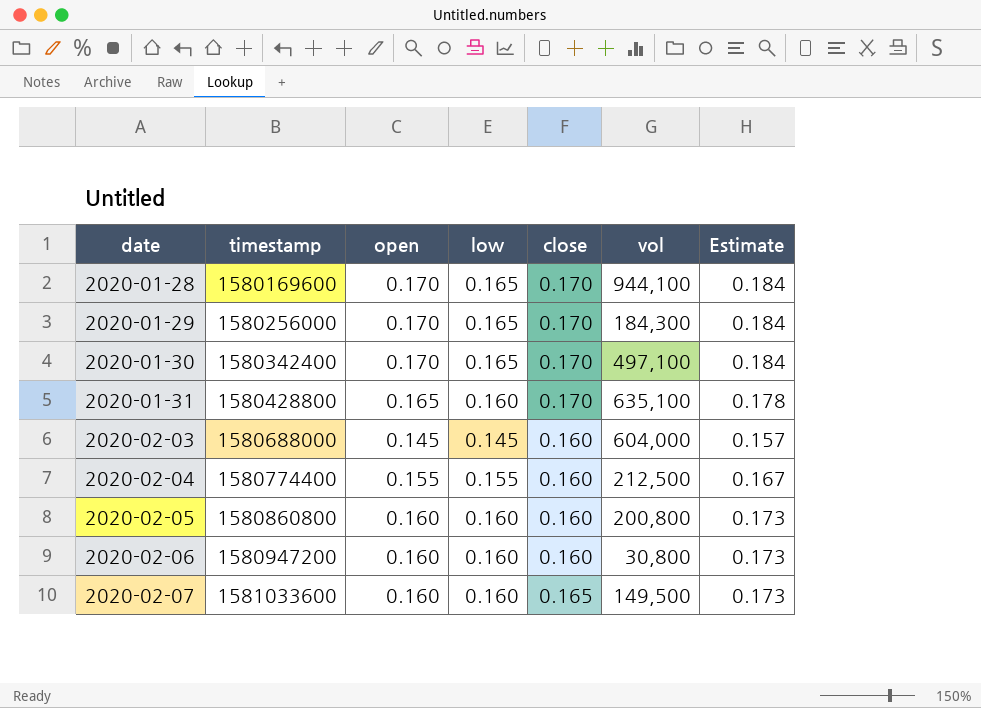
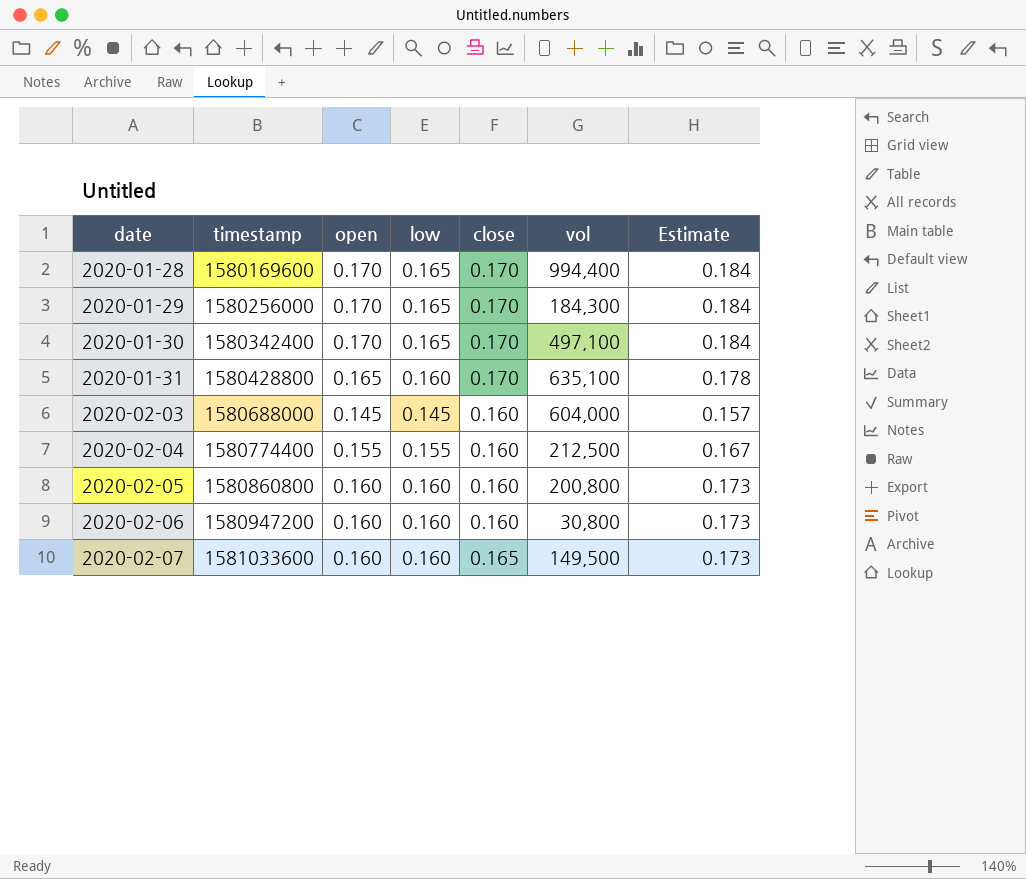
2020-01-28 | vol: 944,100 -> 994,400

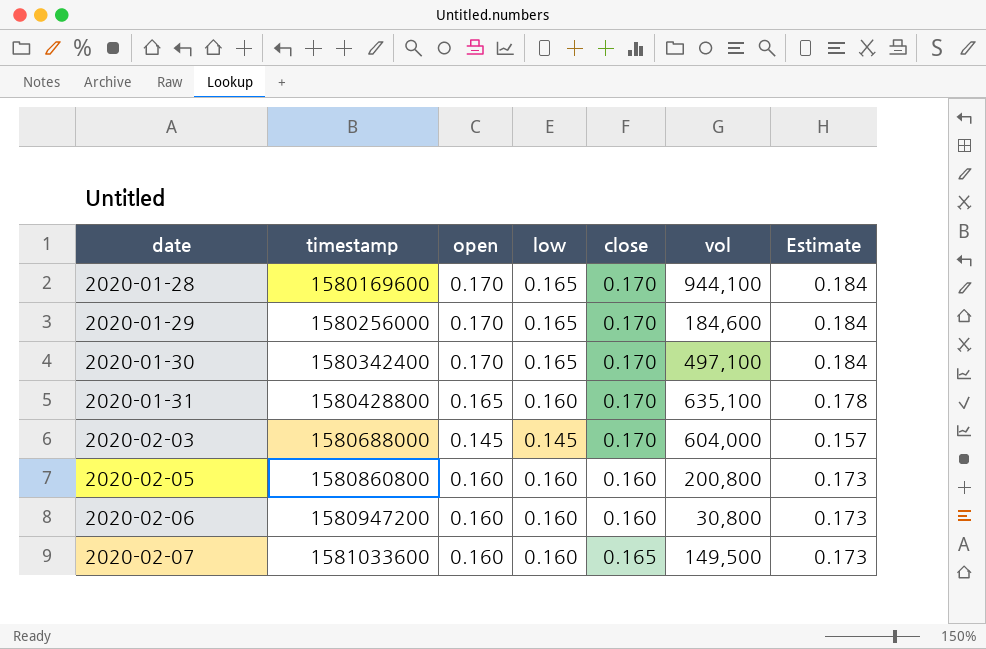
row 2020-02-04: 1580774400 | 0.155 | 0.155 | 0.160 | 212,500 | 0.167 -> none
2020-01-28 | vol: 994,400 -> 944,100
2020-01-29 | vol: 184,300 -> 184,600
2020-02-03 | close: 0.160 -> 0.170

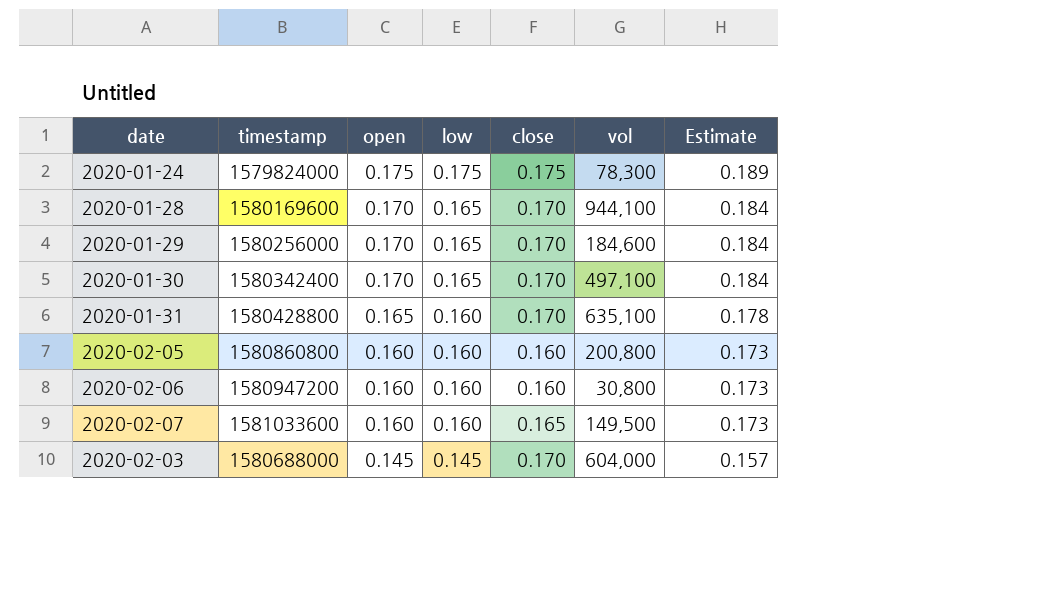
row order: date ascending -> open descending
row 2020-01-24: none -> 1579824000 | 0.175 | 0.175 | 0.175 | 78,300 | 0.189

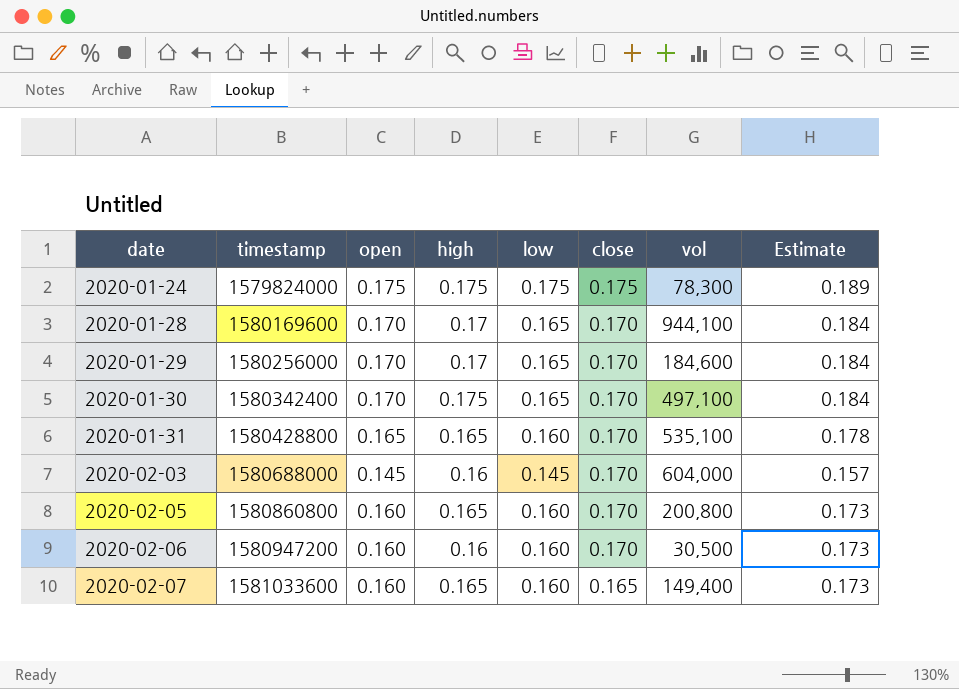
row order: open descending -> date ascending
column high | position: none -> 4
2020-01-31 | vol: 635,100 -> 535,100
2020-02-05 | close: 0.160 -> 0.170
2020-02-06 | close: 0.160 -> 0.170
2020-02-06 | vol: 30,800 -> 30,500
2020-02-07 | vol: 149,500 -> 149,400

